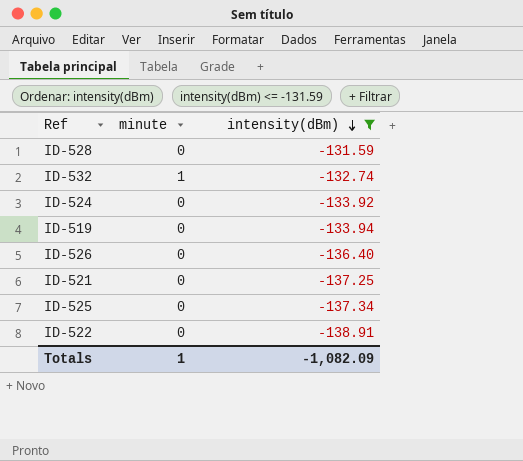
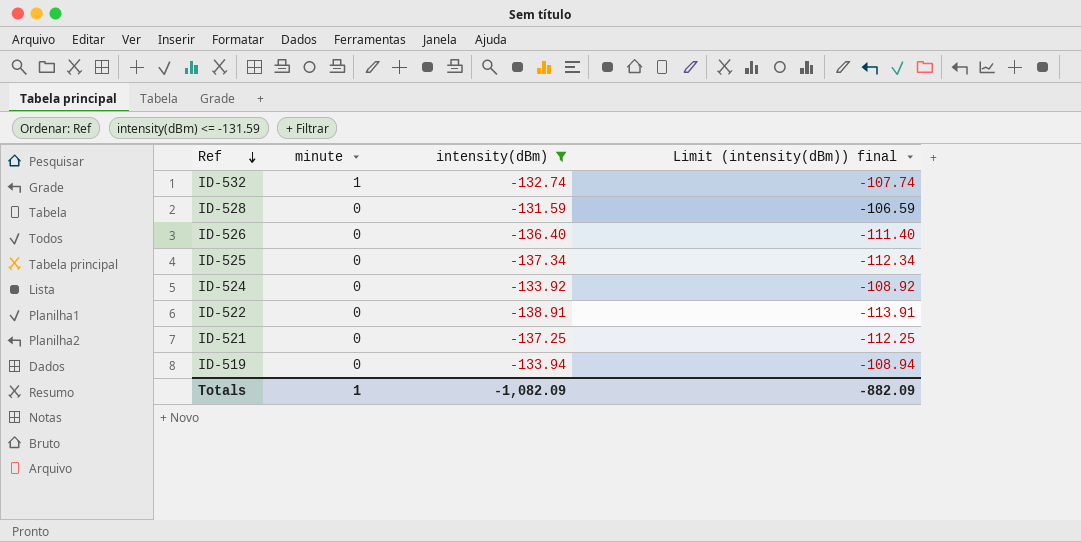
row order: intensity(dBm) descending -> Ref descending
column Limit (intensity(dBm)) final | formula: none -> [intensity(dBm)] + 25

